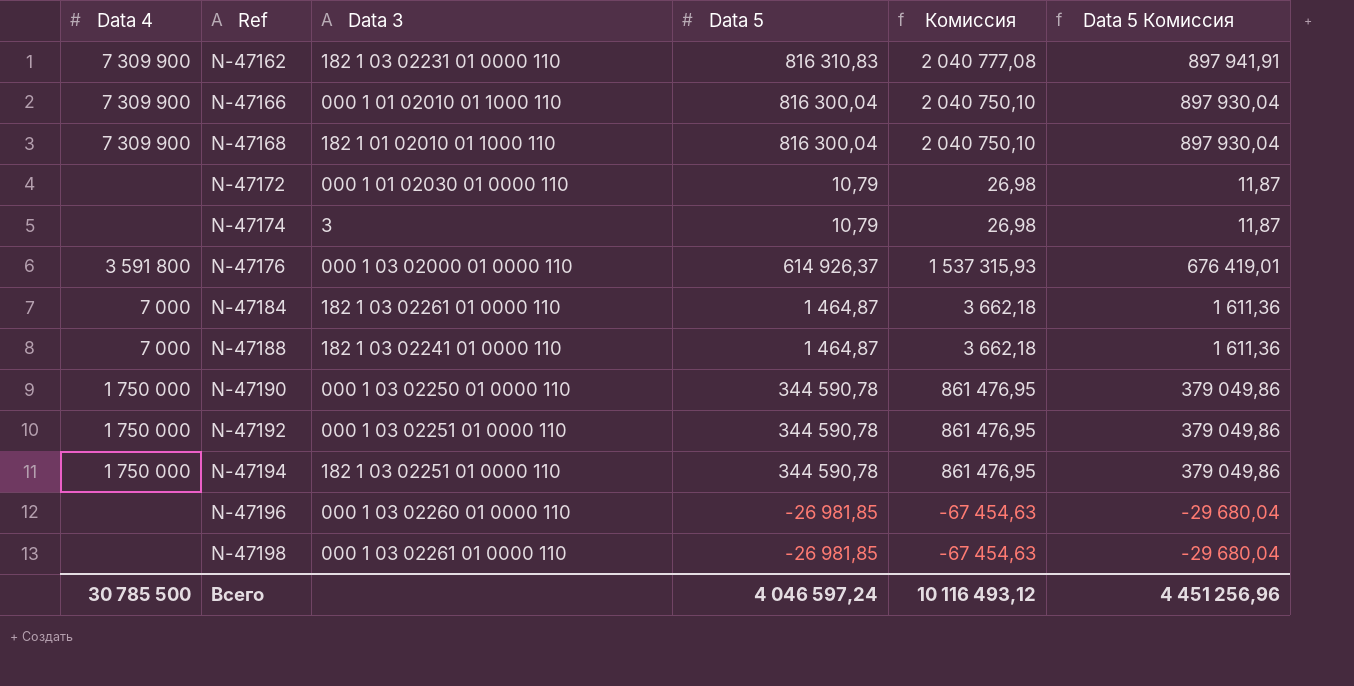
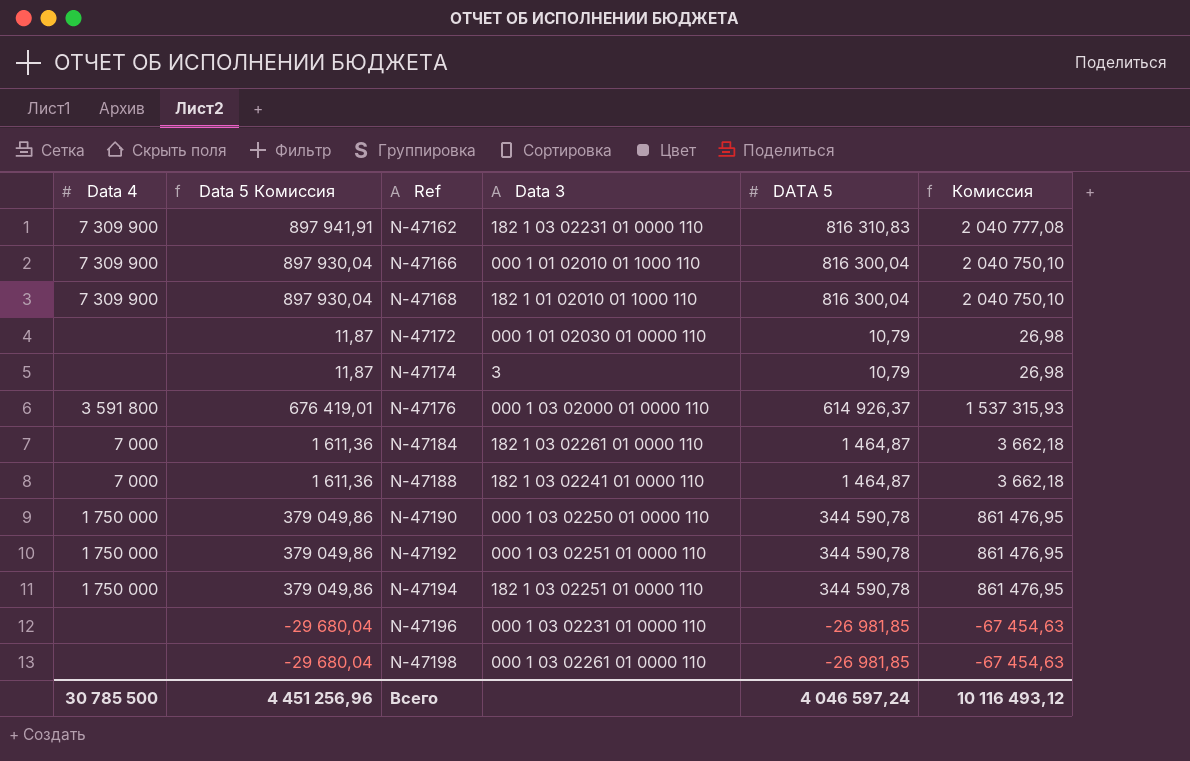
column Data 5 Комиссия | position: 6 -> 2
column name: Data 5 -> DATA 5
N-47196 | Data 3: 000 1 03 02260 01 0000 110 -> 000 1 03 02231 01 0000 110

